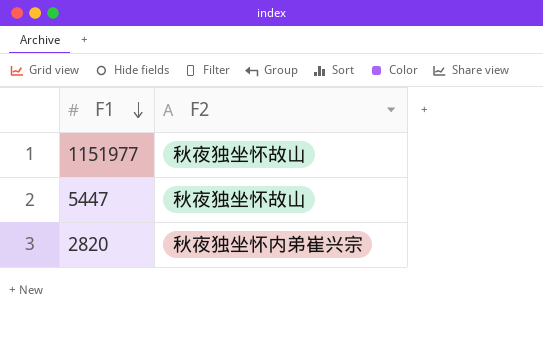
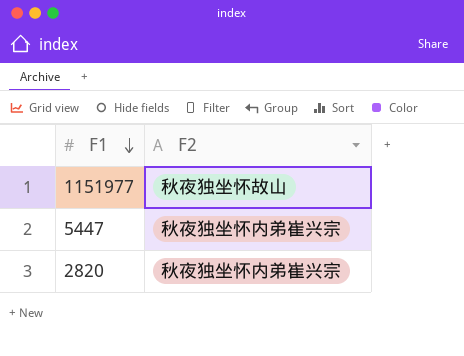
5447 | F2: 秋夜独坐怀故山 -> 秋夜独坐怀内弟崔兴宗

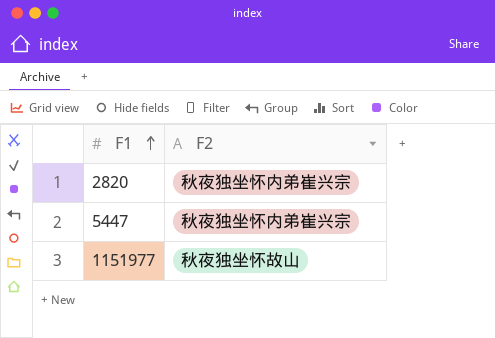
row order: F1 descending -> F1 ascending

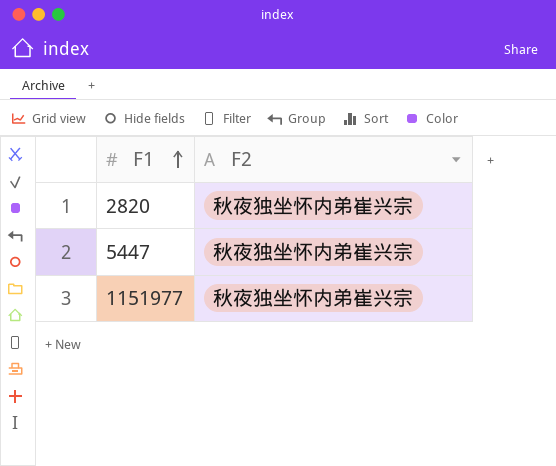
1151977 | F2: 秋夜独坐怀故山 -> 秋夜独坐怀内弟崔兴宗

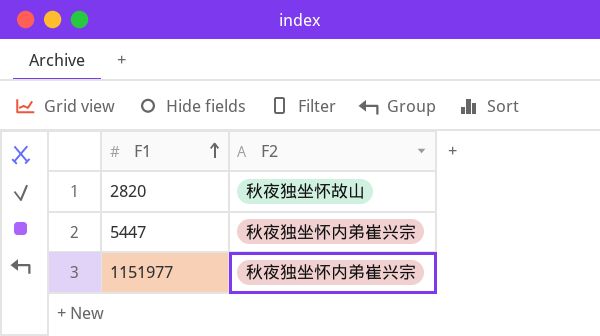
2820 | F2: 秋夜独坐怀内弟崔兴宗 -> 秋夜独坐怀故山

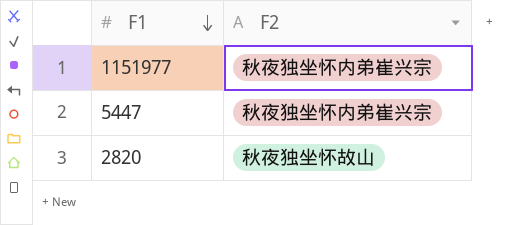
row order: F1 ascending -> F1 descending

